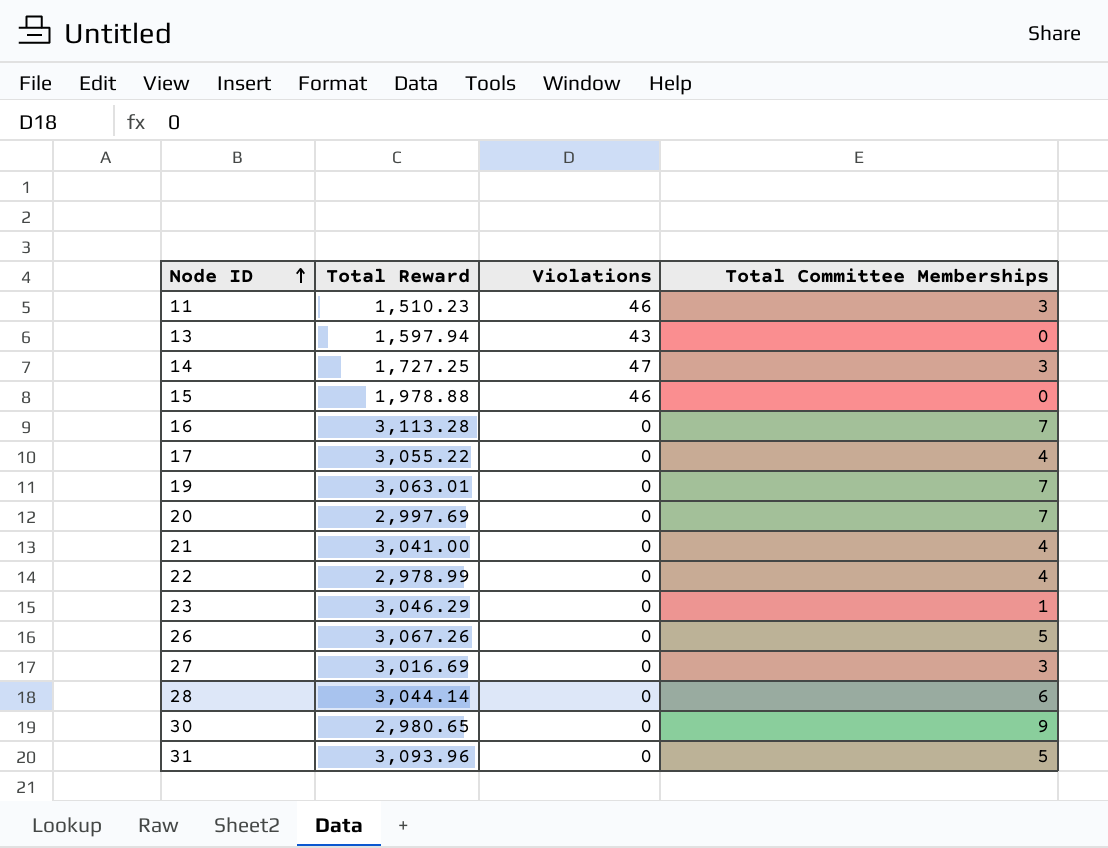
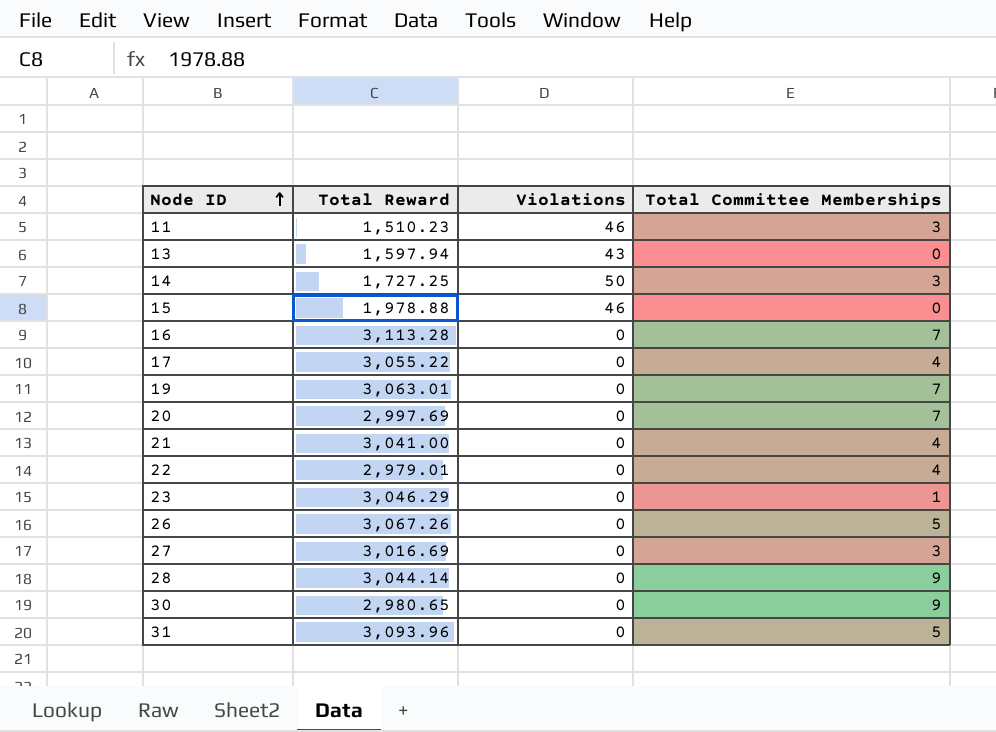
14 | Violations: 47 -> 50
22 | Total Reward: 2,978.99 -> 2,979.01
28 | Total Committee Memberships: 6 -> 9

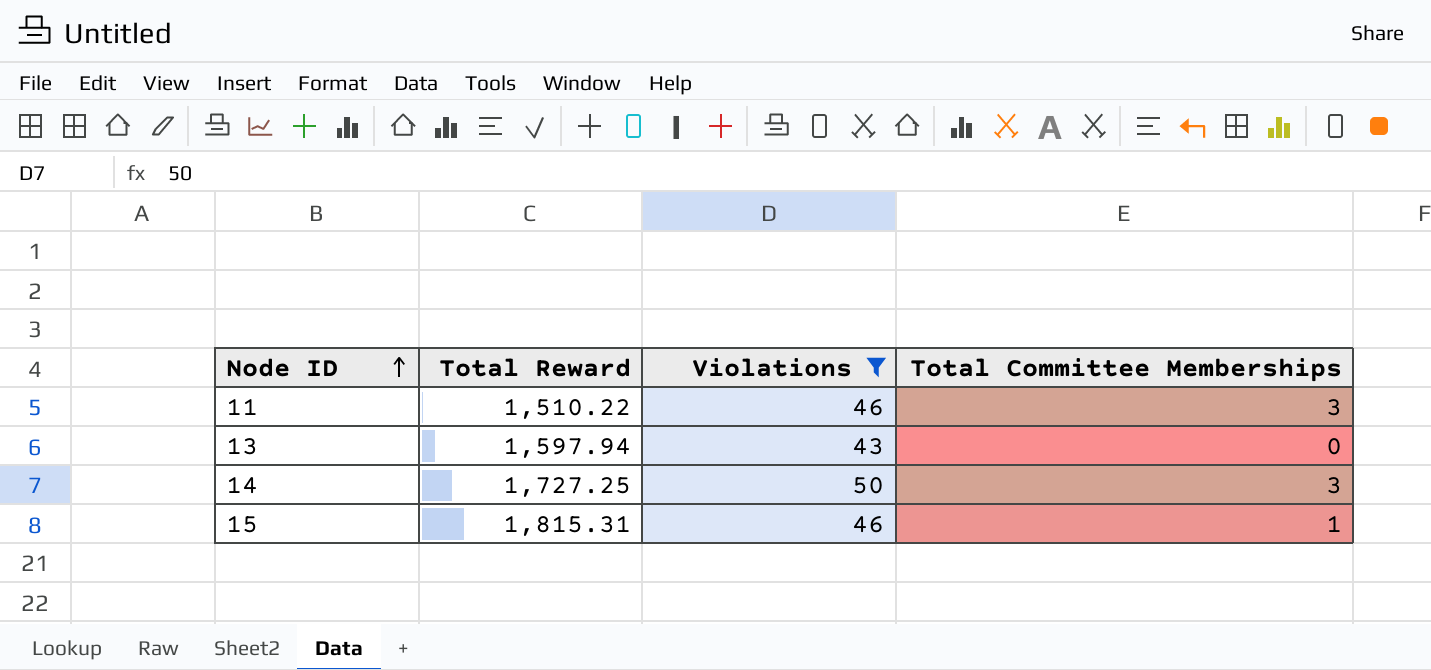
filter: none -> Violations != 0
11 | Total Reward: 1,510.23 -> 1,510.22
15 | Total Reward: 1,978.88 -> 1,815.31
15 | Total Committee Memberships: 0 -> 1

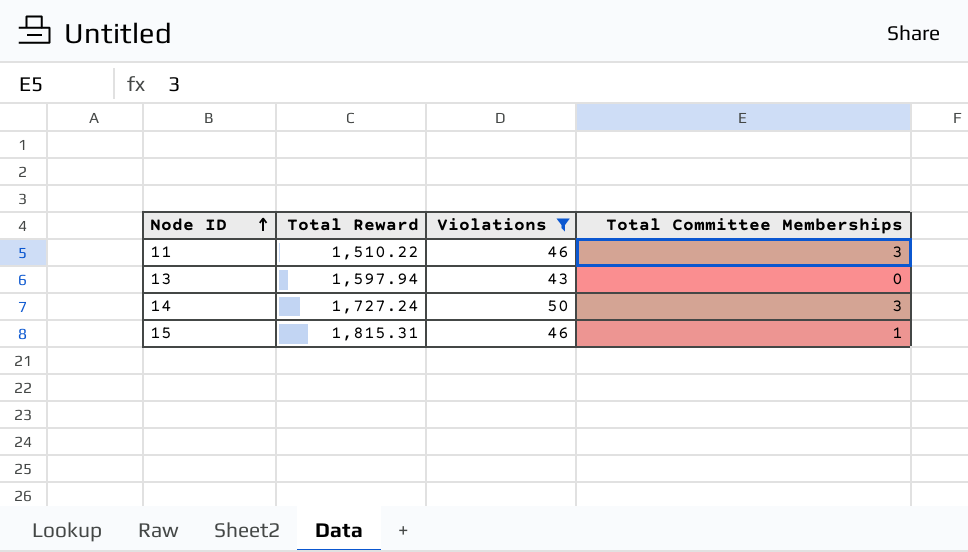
14 | Total Reward: 1,727.25 -> 1,727.24

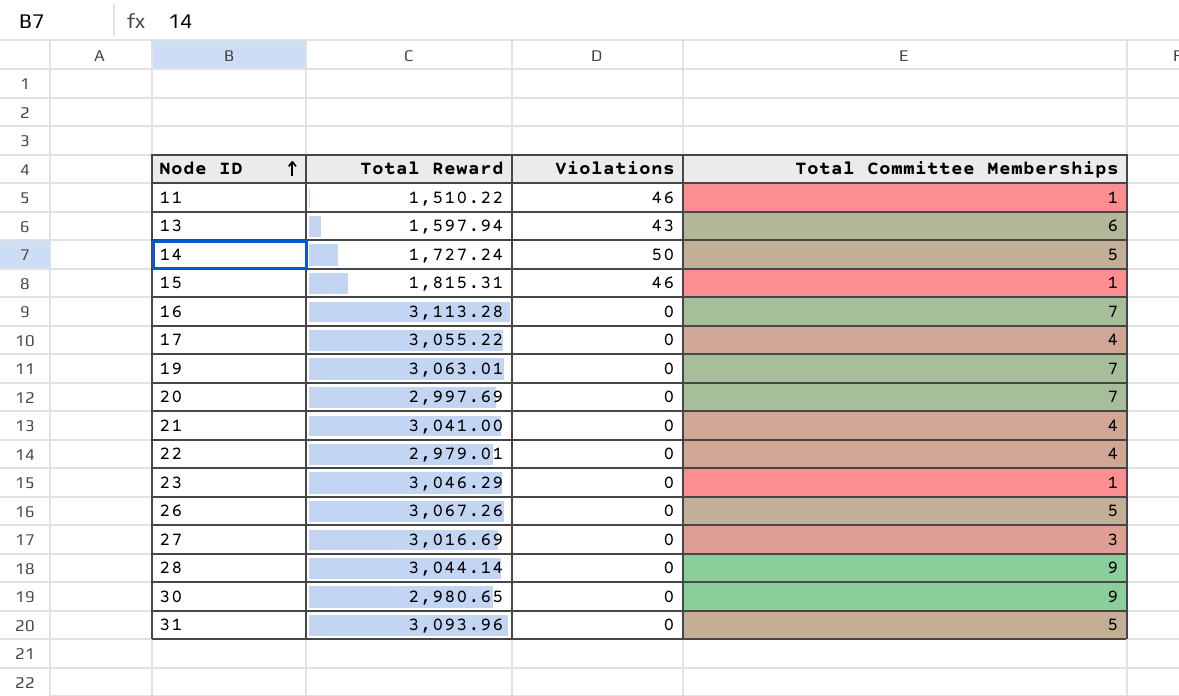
filter: Violations != 0 -> none
11 | Total Committee Memberships: 3 -> 1
13 | Total Committee Memberships: 0 -> 6
14 | Total Committee Memberships: 3 -> 5

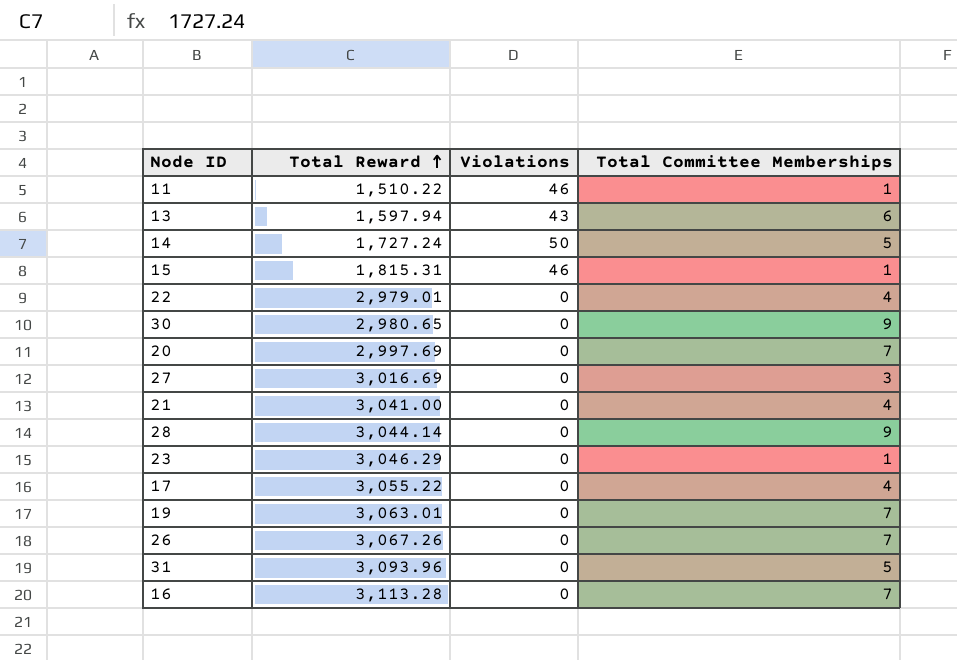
row order: Node ID ascending -> Total Reward ascending
26 | Total Committee Memberships: 5 -> 7

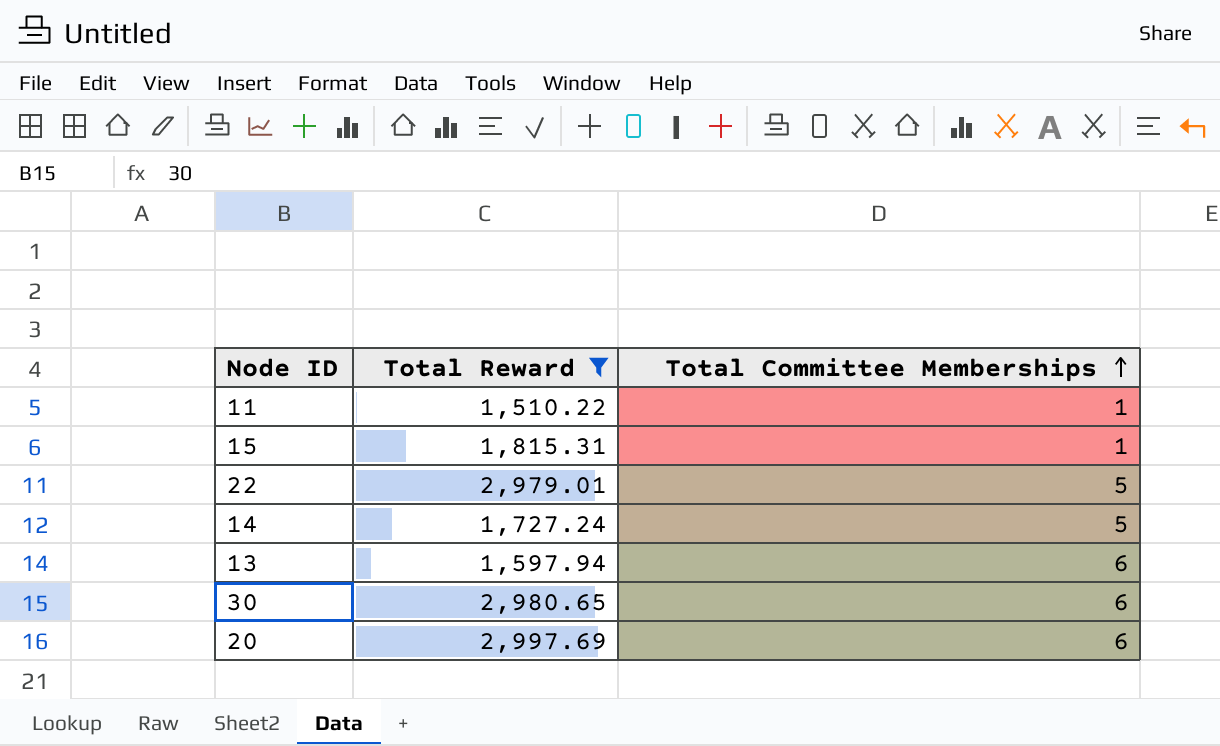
filter: none -> Total Reward <= 2,997.69
row order: Total Reward ascending -> Total Committee Memberships ascending
column Violations | position: 3 -> none
22 | Total Committee Memberships: 4 -> 5
30 | Total Committee Memberships: 9 -> 6
20 | Total Committee Memberships: 7 -> 6

